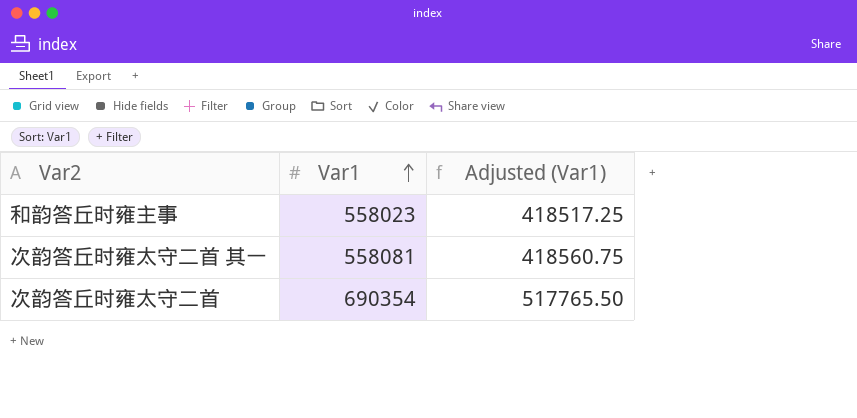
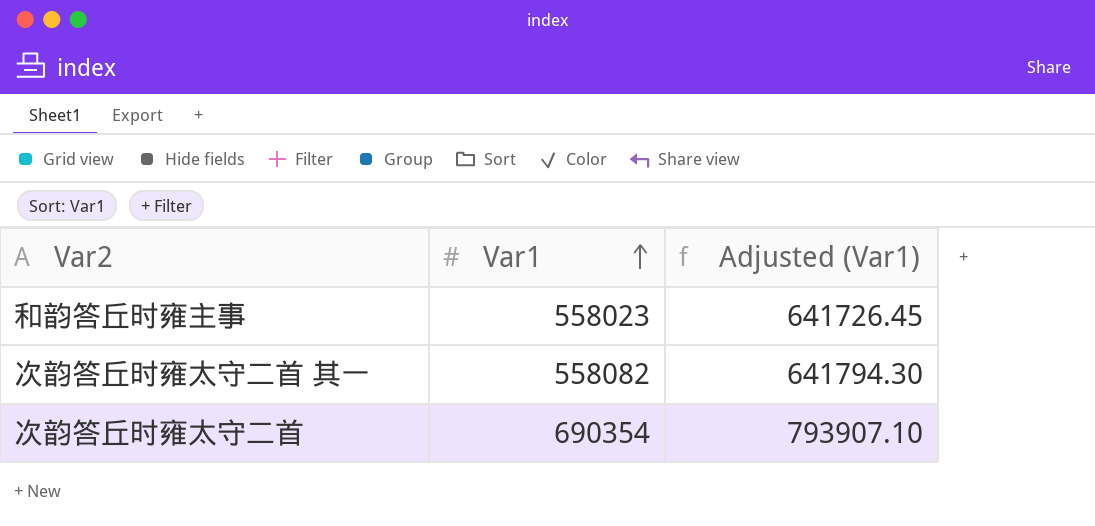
column Adjusted (Var1) | formula: [Var1] * 0.75 -> [Var1] * 1.15
次韵答丘时雍太守二首 其一 | Var1: 558081 -> 558082

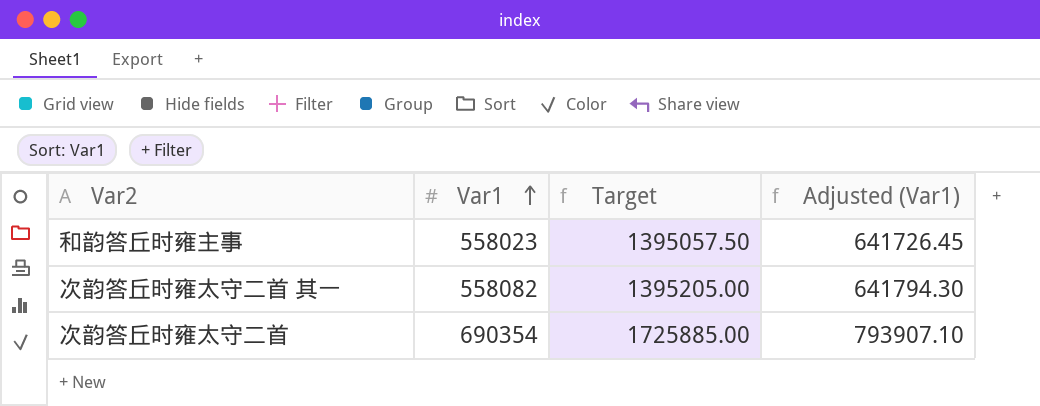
column Target | formula: none -> [Var1] * 2.5

